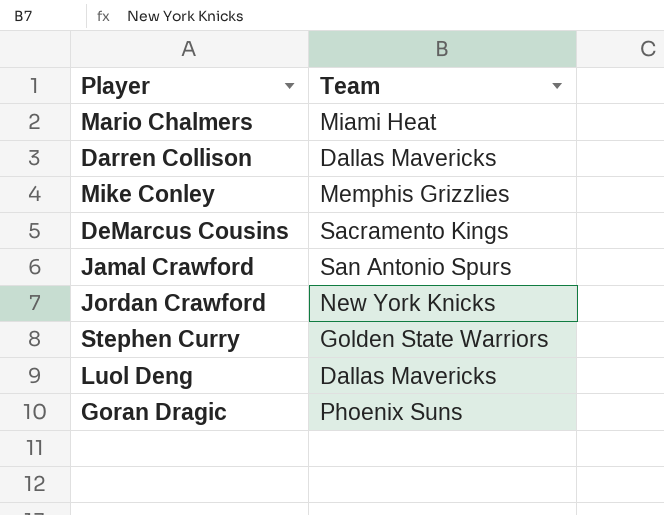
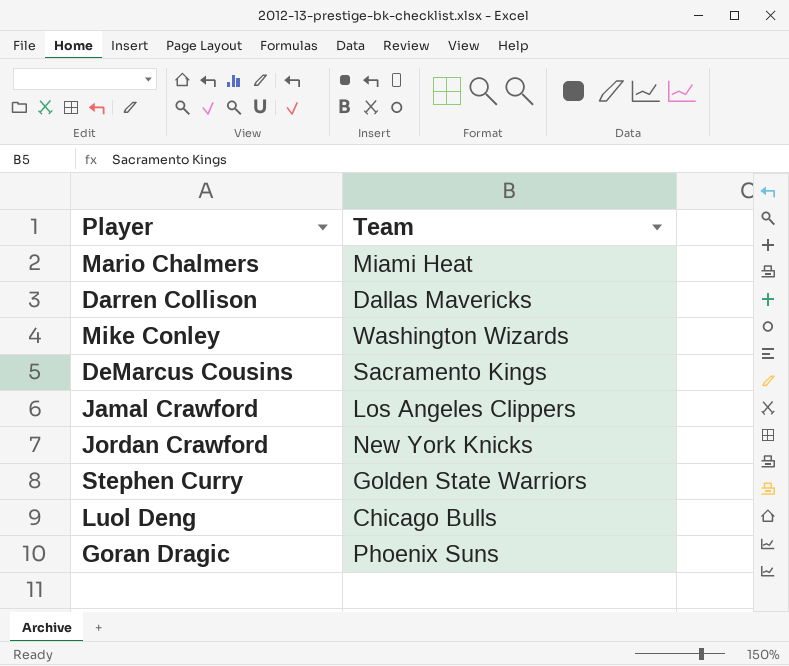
Mike Conley | Team: Memphis Grizzlies -> Washington Wizards
Jamal Crawford | Team: San Antonio Spurs -> Los Angeles Clippers
Luol Deng | Team: Dallas Mavericks -> Chicago Bulls

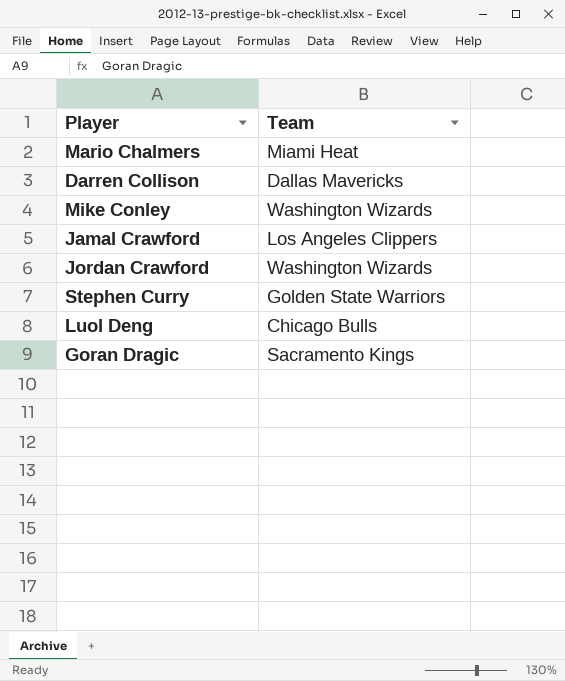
row DeMarcus Cousins: Sacramento Kings -> none
Jordan Crawford | Team: New York Knicks -> Washington Wizards
Goran Dragic | Team: Phoenix Suns -> Sacramento Kings

